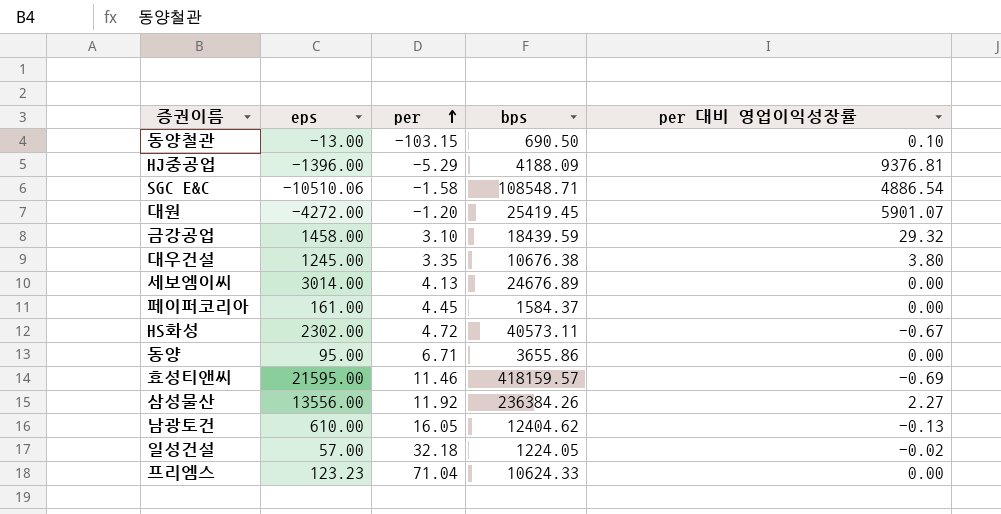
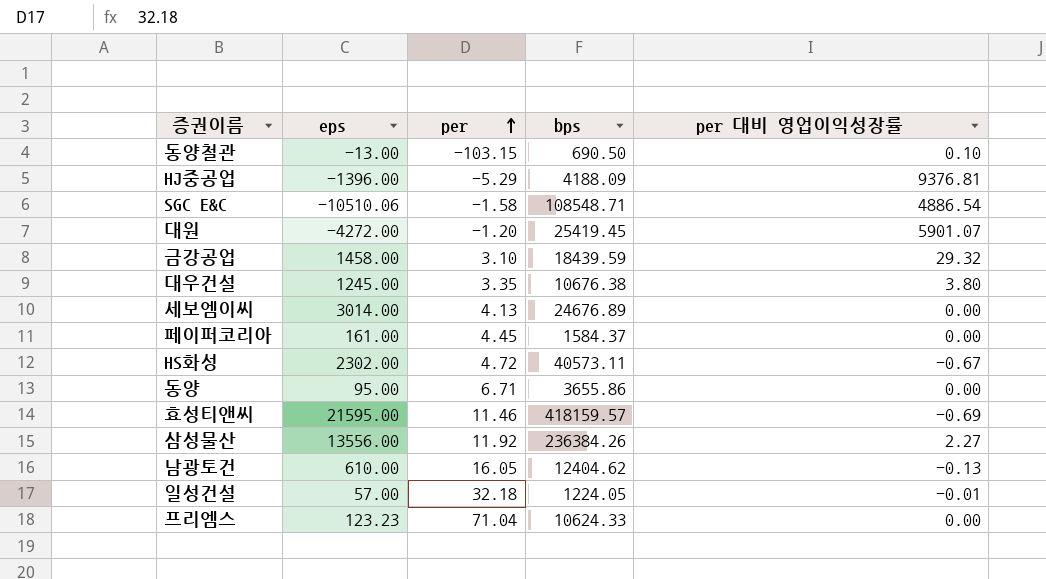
일성건설 | per 대비 영업이익성장률: -0.02 -> -0.01

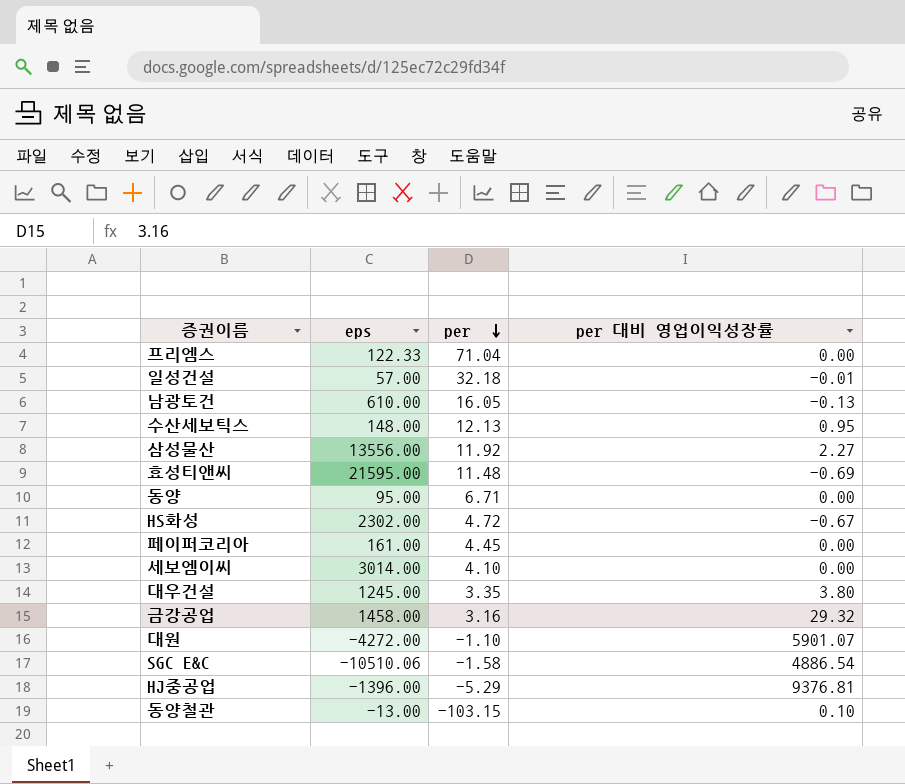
row order: per ascending -> per descending
column bps | position: 4 -> none
프리엠스 | eps: 123.23 -> 122.33
row 수산세보틱스: none -> 148.00 | 12.13 | 0.95
효성티앤씨 | per: 11.46 -> 11.48
세보엠이씨 | per: 4.13 -> 4.10
금강공업 | per: 3.10 -> 3.16
대원 | per: -1.20 -> -1.10

